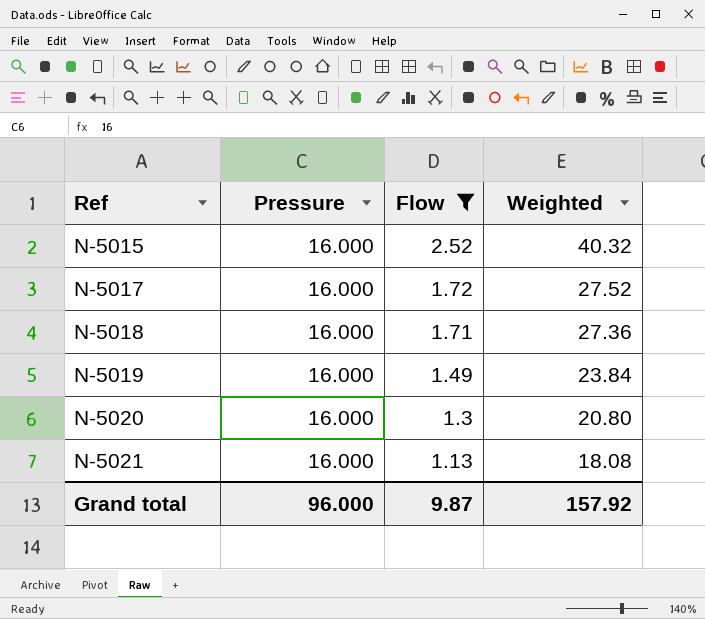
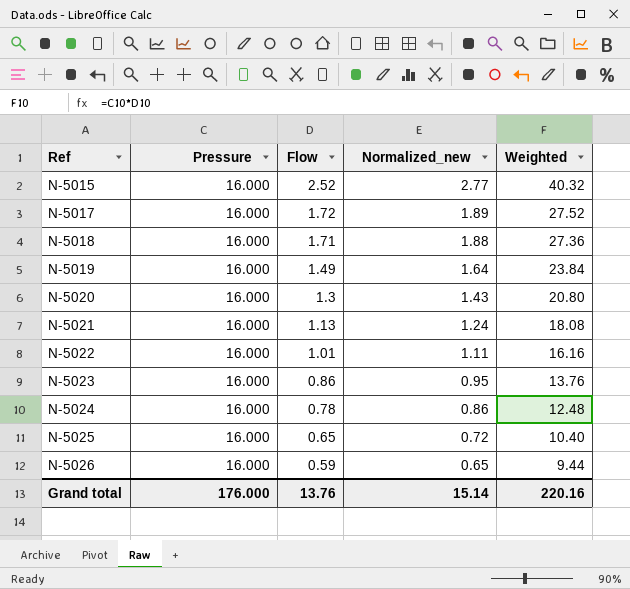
filter: Flow >= 1.13 -> none
column Normalized_new | formula: none -> [Flow] * 1.1
Grand total | Pressure: 96.000 -> 176.000
Grand total | Flow: 9.87 -> 13.76
Grand total | Weighted: 157.92 -> 220.16

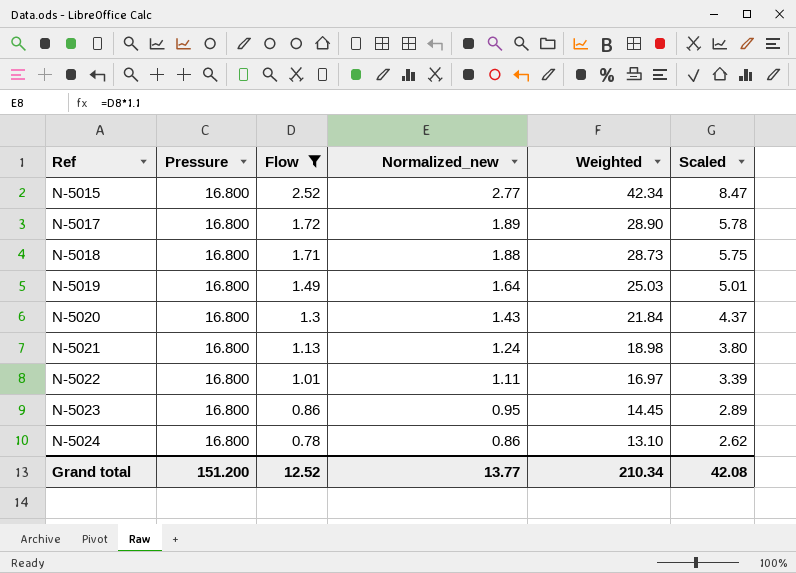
filter: none -> Flow >= 0.78
column Scaled | formula: none -> [Weighted] * 0.2
N-5015 | Pressure: 16.000 -> 16.800
N-5015 | Weighted: 40.32 -> 42.34
N-5017 | Pressure: 16.000 -> 16.800
N-5017 | Weighted: 27.52 -> 28.90
N-5018 | Pressure: 16.000 -> 16.800
N-5018 | Weighted: 27.36 -> 28.73
N-5019 | Pressure: 16.000 -> 16.800
N-5019 | Weighted: 23.84 -> 25.03
N-5020 | Pressure: 16.000 -> 16.800
N-5020 | Weighted: 20.80 -> 21.84
N-5021 | Pressure: 16.000 -> 16.800
N-5021 | Weighted: 18.08 -> 18.98
N-5022 | Pressure: 16.000 -> 16.800
N-5022 | Weighted: 16.16 -> 16.97
N-5023 | Pressure: 16.000 -> 16.800
N-5023 | Weighted: 13.76 -> 14.45
N-5024 | Pressure: 16.000 -> 16.800
N-5024 | Weighted: 12.48 -> 13.10
Grand total | Pressure: 176.000 -> 151.200
Grand total | Flow: 13.76 -> 12.52
Grand total | Normalized_new: 15.14 -> 13.77
Grand total | Weighted: 220.16 -> 210.34

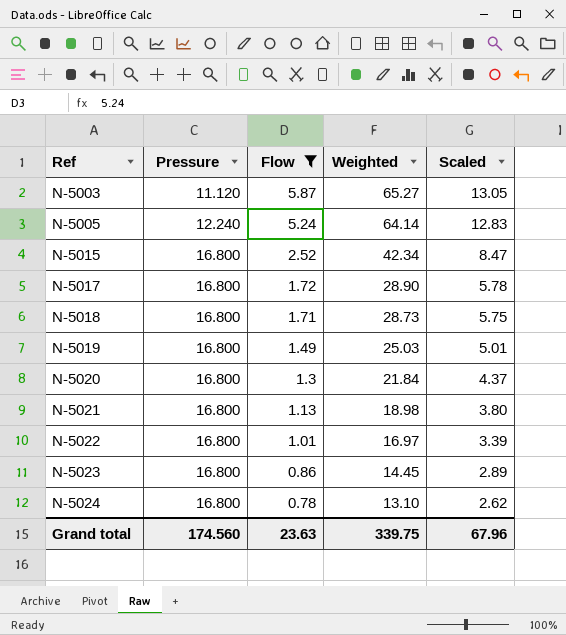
column Normalized_new | formula: [Flow] * 1.1 -> none
row N-5003: none -> 11.120 | 5.87 | 65.27 | 13.05
row N-5005: none -> 12.240 | 5.24 | 64.14 | 12.83
Grand total | Pressure: 151.200 -> 174.560
Grand total | Flow: 12.52 -> 23.63
Grand total | Weighted: 210.34 -> 339.75
Grand total | Scaled: 42.08 -> 67.96

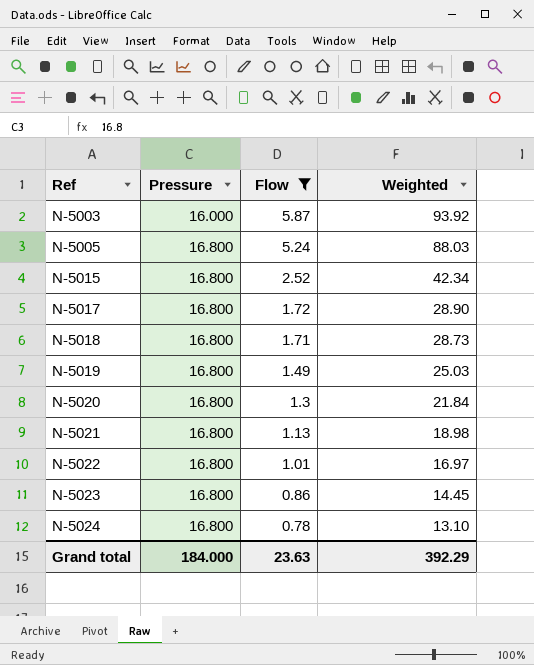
column Scaled | formula: [Weighted] * 0.2 -> none
N-5003 | Pressure: 11.120 -> 16.000
N-5003 | Weighted: 65.27 -> 93.92
N-5005 | Pressure: 12.240 -> 16.800
N-5005 | Weighted: 64.14 -> 88.03
Grand total | Pressure: 174.560 -> 184.000
Grand total | Weighted: 339.75 -> 392.29

